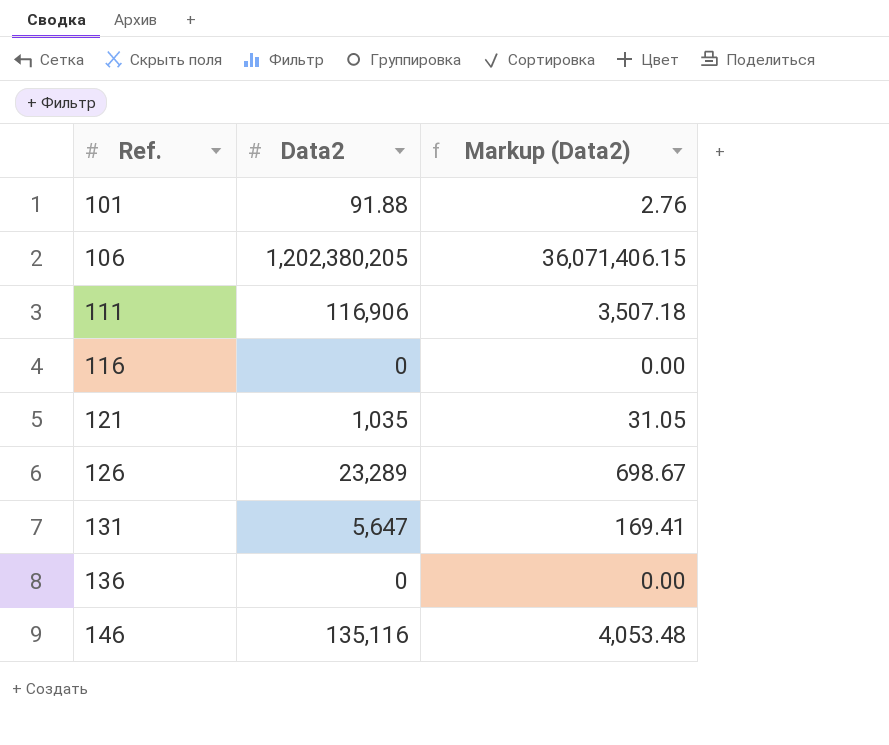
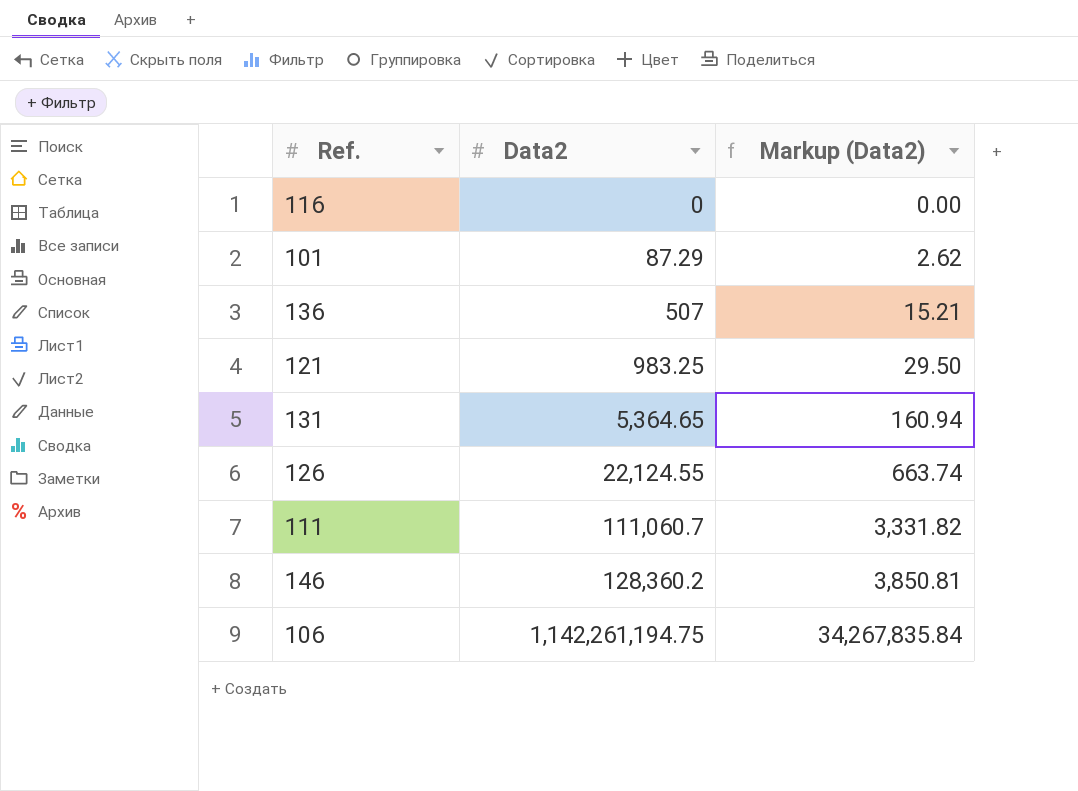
row order: Ref. ascending -> Data2 ascending
101 | Data2: 91.88 -> 87.29
101 | Markup (Data2): 2.76 -> 2.62
136 | Data2: 0 -> 507
136 | Markup (Data2): 0.00 -> 15.21
121 | Data2: 1,035 -> 983.25
121 | Markup (Data2): 31.05 -> 29.50
131 | Data2: 5,647 -> 5,364.65
131 | Markup (Data2): 169.41 -> 160.94
126 | Data2: 23,289 -> 22,124.55
126 | Markup (Data2): 698.67 -> 663.74
111 | Data2: 116,906 -> 111,060.7
111 | Markup (Data2): 3,507.18 -> 3,331.82
146 | Data2: 135,116 -> 128,360.2
146 | Markup (Data2): 4,053.48 -> 3,850.81
106 | Data2: 1,202,380,205 -> 1,142,261,194.75
106 | Markup (Data2): 36,071,406.15 -> 34,267,835.84

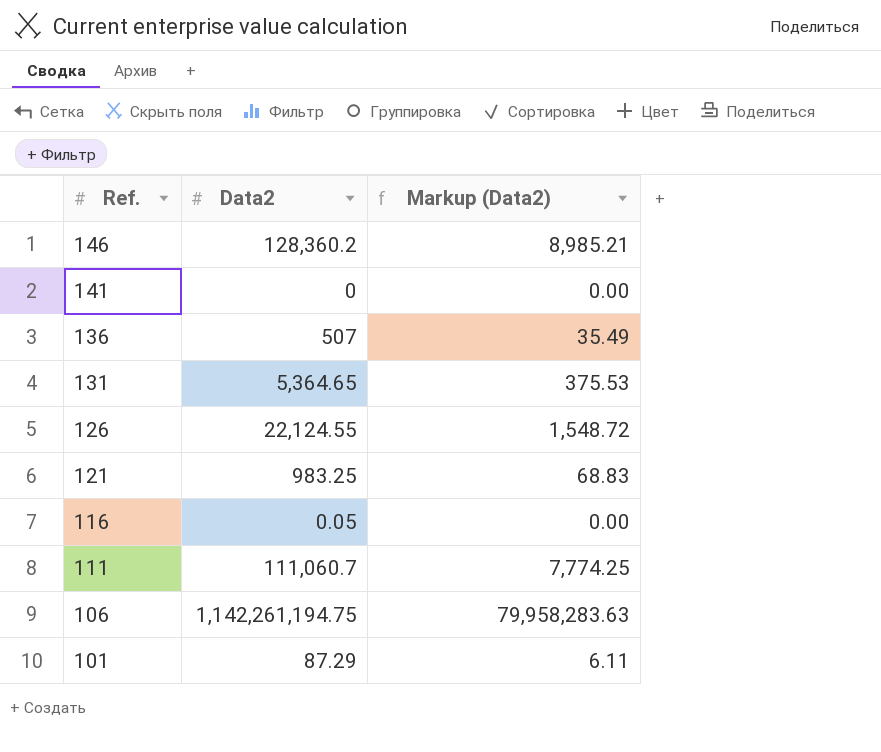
row order: Data2 ascending -> Ref. descending
column Markup (Data2) | formula: [Data2] * 0.03 -> [Data2] * 0.07
row 141: none -> 0 | 0.00
116 | Data2: 0 -> 0.05

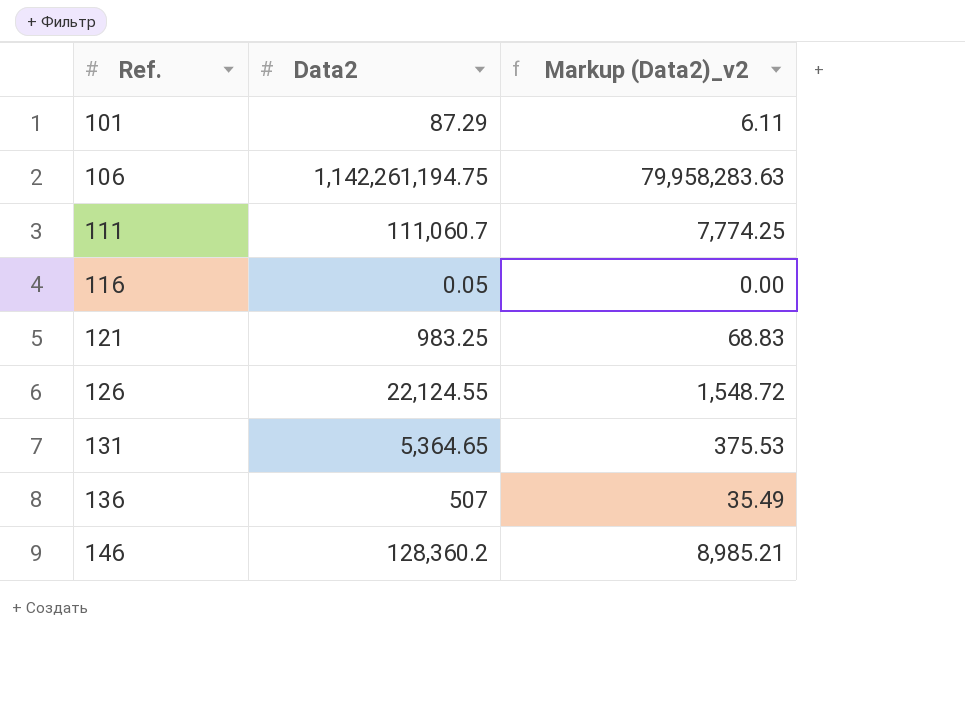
row order: Ref. descending -> Ref. ascending
column name: Markup (Data2) -> Markup (Data2)_v2
row 141: 0 | 0.00 -> none

